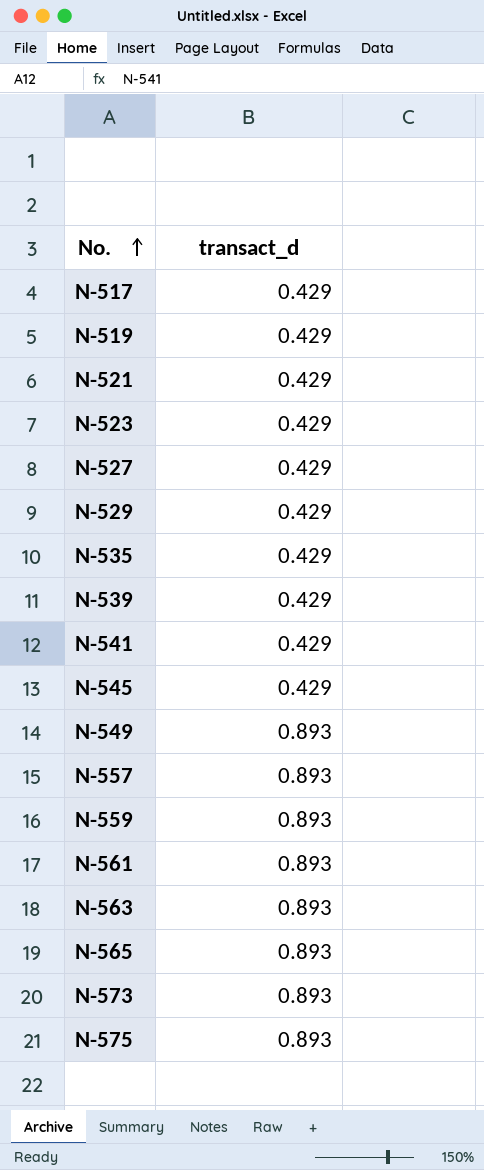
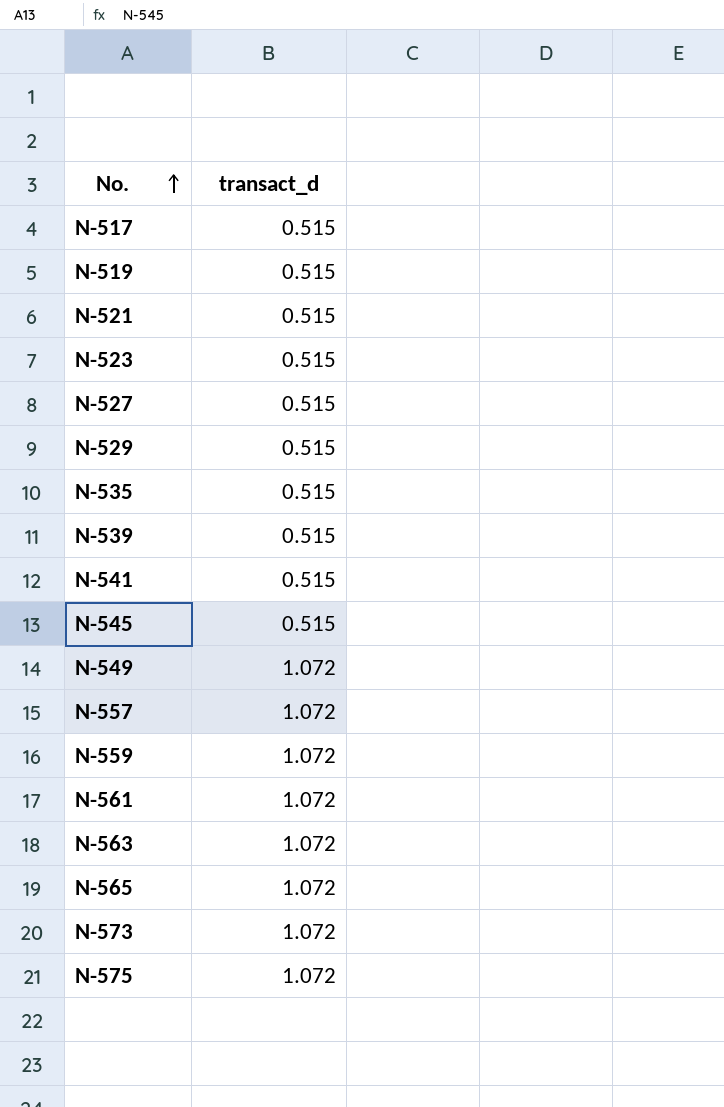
N-517 | transact_d: 0.429 -> 0.515
N-519 | transact_d: 0.429 -> 0.515
N-521 | transact_d: 0.429 -> 0.515
N-523 | transact_d: 0.429 -> 0.515
N-527 | transact_d: 0.429 -> 0.515
N-529 | transact_d: 0.429 -> 0.515
N-535 | transact_d: 0.429 -> 0.515
N-539 | transact_d: 0.429 -> 0.515
N-541 | transact_d: 0.429 -> 0.515
N-545 | transact_d: 0.429 -> 0.515
N-549 | transact_d: 0.893 -> 1.072
N-557 | transact_d: 0.893 -> 1.072
N-559 | transact_d: 0.893 -> 1.072
N-561 | transact_d: 0.893 -> 1.072
N-563 | transact_d: 0.893 -> 1.072
N-565 | transact_d: 0.893 -> 1.072
N-573 | transact_d: 0.893 -> 1.072
N-575 | transact_d: 0.893 -> 1.072

